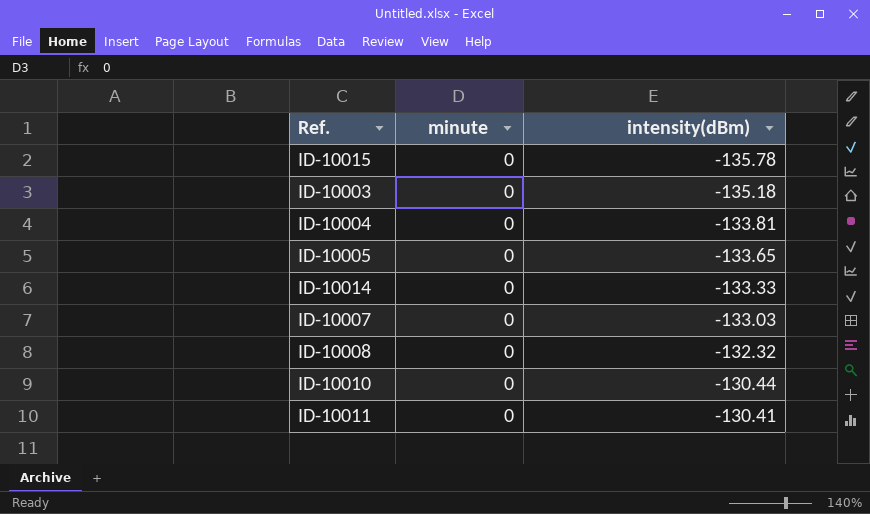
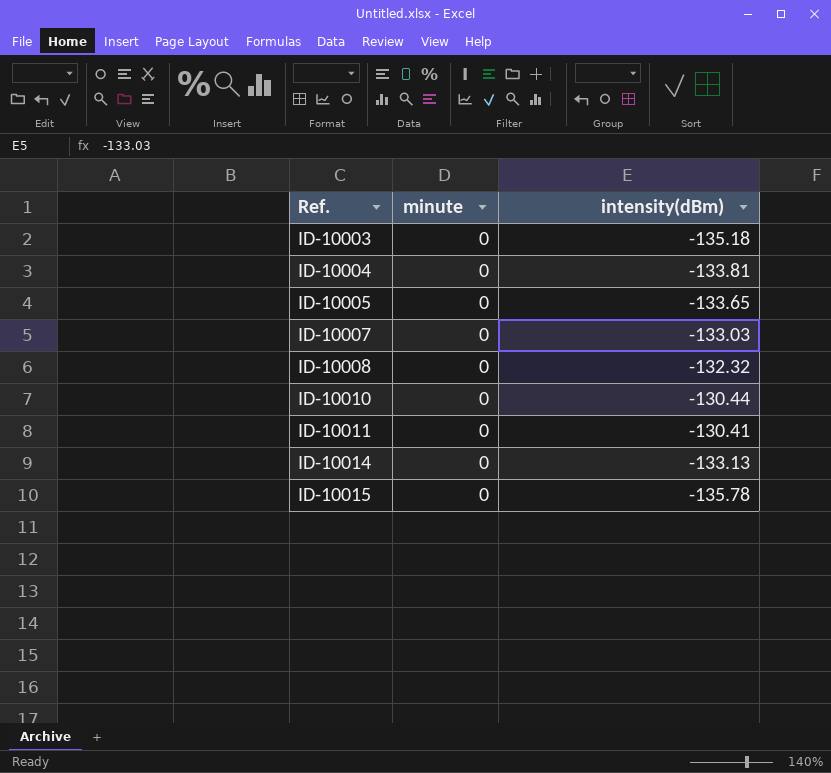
row order: intensity(dBm) ascending -> Ref. ascending
ID-10014 | intensity(dBm): -133.33 -> -133.13

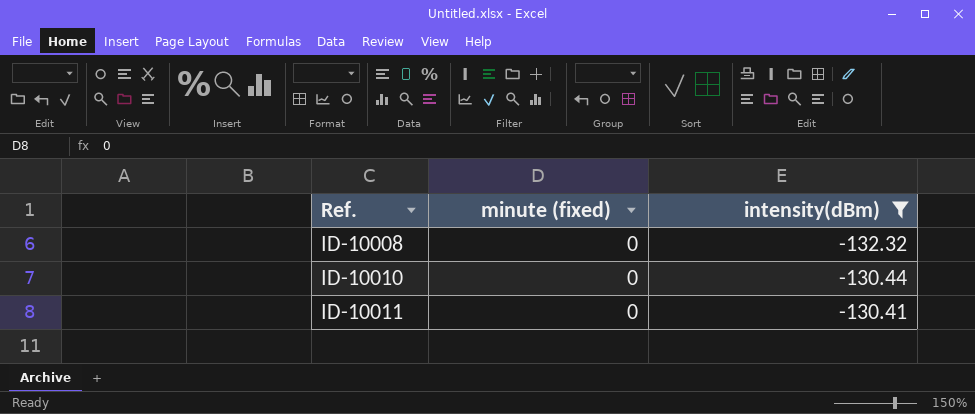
filter: none -> intensity(dBm) >= -132.32
column name: minute -> minute (fixed)

